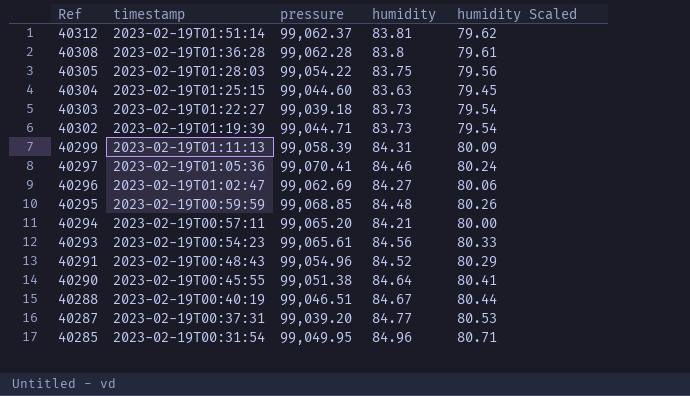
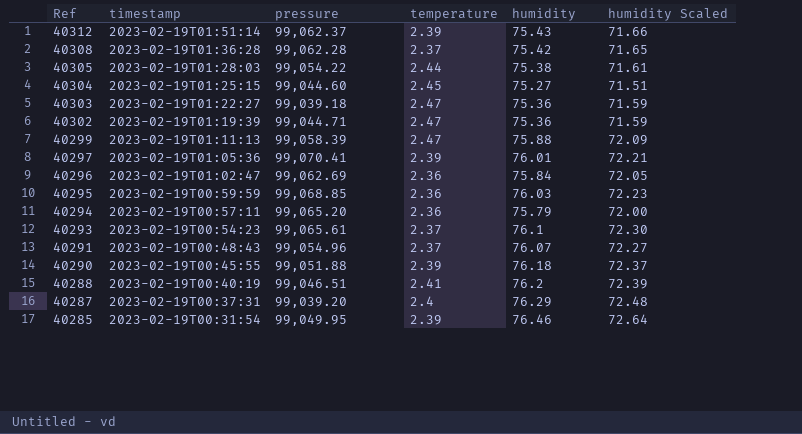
column temperature | position: none -> 4
40312 | humidity: 83.81 -> 75.43
40312 | humidity Scaled: 79.62 -> 71.66
40308 | humidity: 83.8 -> 75.42
40308 | humidity Scaled: 79.61 -> 71.65
40305 | humidity: 83.75 -> 75.38
40305 | humidity Scaled: 79.56 -> 71.61
40304 | humidity: 83.63 -> 75.27
40304 | humidity Scaled: 79.45 -> 71.51
40303 | humidity: 83.73 -> 75.36
40303 | humidity Scaled: 79.54 -> 71.59
40302 | humidity: 83.73 -> 75.36
40302 | humidity Scaled: 79.54 -> 71.59
40299 | humidity: 84.31 -> 75.88
40299 | humidity Scaled: 80.09 -> 72.09
40297 | humidity: 84.46 -> 76.01
40297 | humidity Scaled: 80.24 -> 72.21
40296 | humidity: 84.27 -> 75.84
40296 | humidity Scaled: 80.06 -> 72.05
40295 | humidity: 84.48 -> 76.03
40295 | humidity Scaled: 80.26 -> 72.23
40294 | humidity: 84.21 -> 75.79
40294 | humidity Scaled: 80.00 -> 72.00
40293 | humidity: 84.56 -> 76.1
40293 | humidity Scaled: 80.33 -> 72.30
40291 | humidity: 84.52 -> 76.07
40291 | humidity Scaled: 80.29 -> 72.27
40290 | pressure: 99,051.38 -> 99,051.88
40290 | humidity: 84.64 -> 76.18
40290 | humidity Scaled: 80.41 -> 72.37
40288 | humidity: 84.67 -> 76.2
40288 | humidity Scaled: 80.44 -> 72.39
40287 | humidity: 84.77 -> 76.29
40287 | humidity Scaled: 80.53 -> 72.48
40285 | humidity: 84.96 -> 76.46
40285 | humidity Scaled: 80.71 -> 72.64

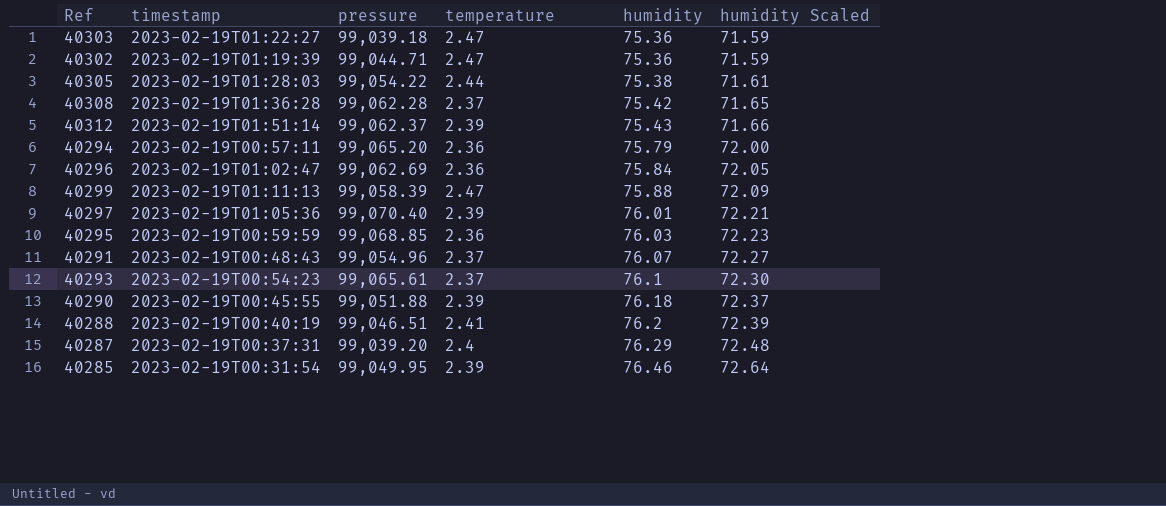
row order: Ref descending -> humidity ascending
row 40304: 2023-02-19T01:25:15 | 99,044.60 | 2.45 | 75.27 | 71.51 -> none
40297 | pressure: 99,070.41 -> 99,070.40

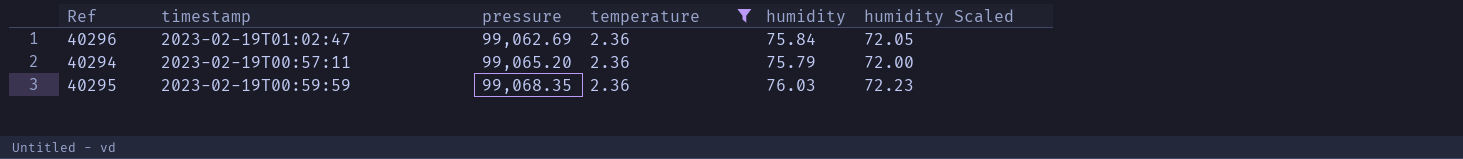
filter: none -> temperature = 2.36
row order: humidity ascending -> pressure ascending
40295 | pressure: 99,068.85 -> 99,068.35

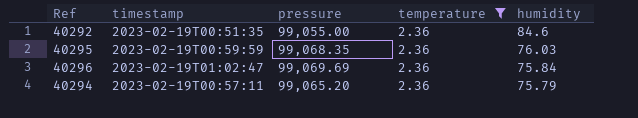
row order: pressure ascending -> humidity descending
column humidity Scaled | formula: [humidity] * 0.95 -> none
row 40292: none -> 2023-02-19T00:51:35 | 99,055.00 | 2.36 | 84.6
40296 | pressure: 99,062.69 -> 99,069.69

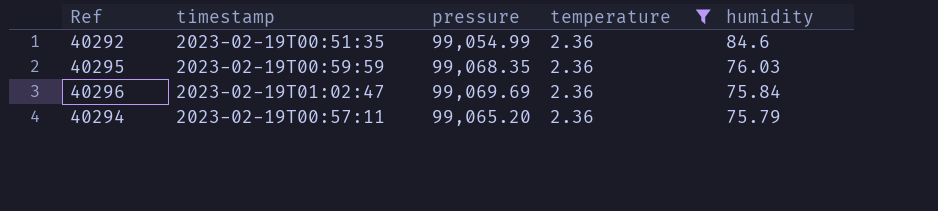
40292 | pressure: 99,055.00 -> 99,054.99

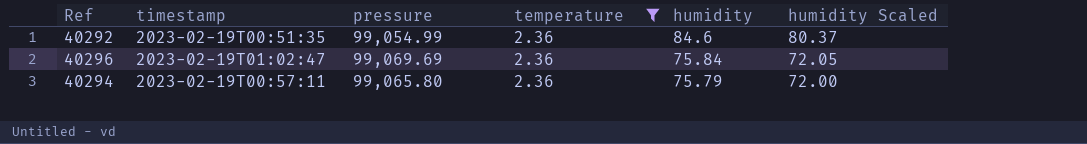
column humidity Scaled | formula: none -> [humidity] * 0.95
row 40295: 2023-02-19T00:59:59 | 99,068.35 | 2.36 | 76.03 -> none
40294 | pressure: 99,065.20 -> 99,065.80

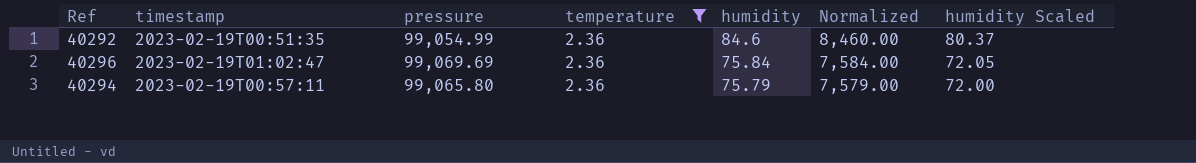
column Normalized | formula: none -> [humidity] * 100

